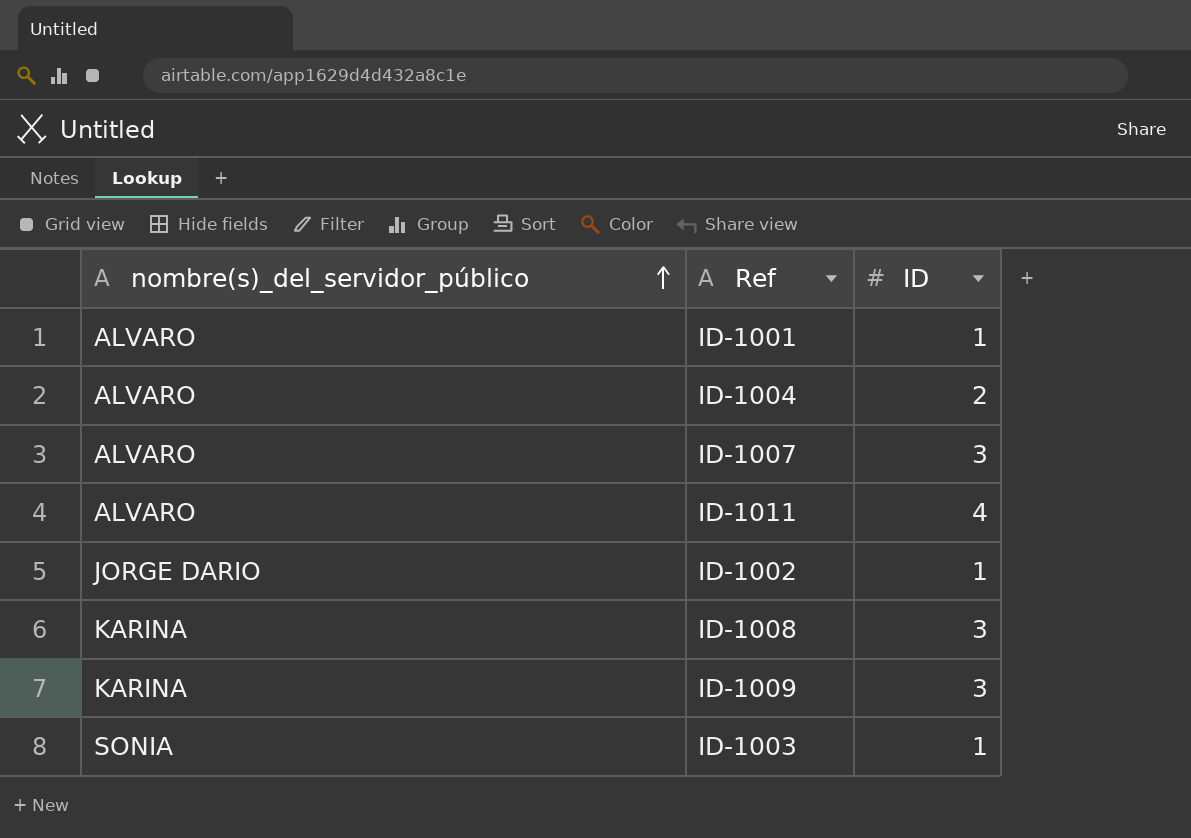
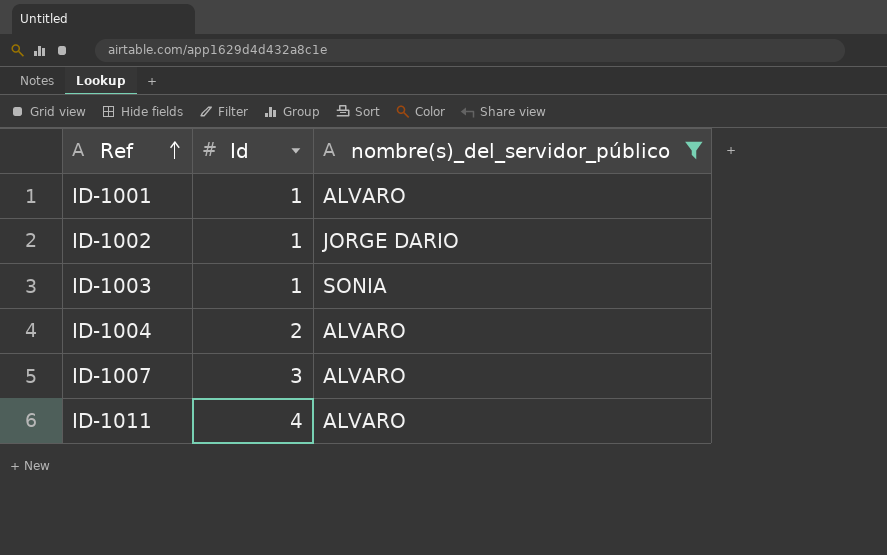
filter: none -> nombre(s)_del_servidor_público != KARINA
row order: nombre(s)_del_servidor_público ascending -> Ref ascending
column name: ID -> Id
column nombre(s)_del_servidor_público | position: 1 -> 3

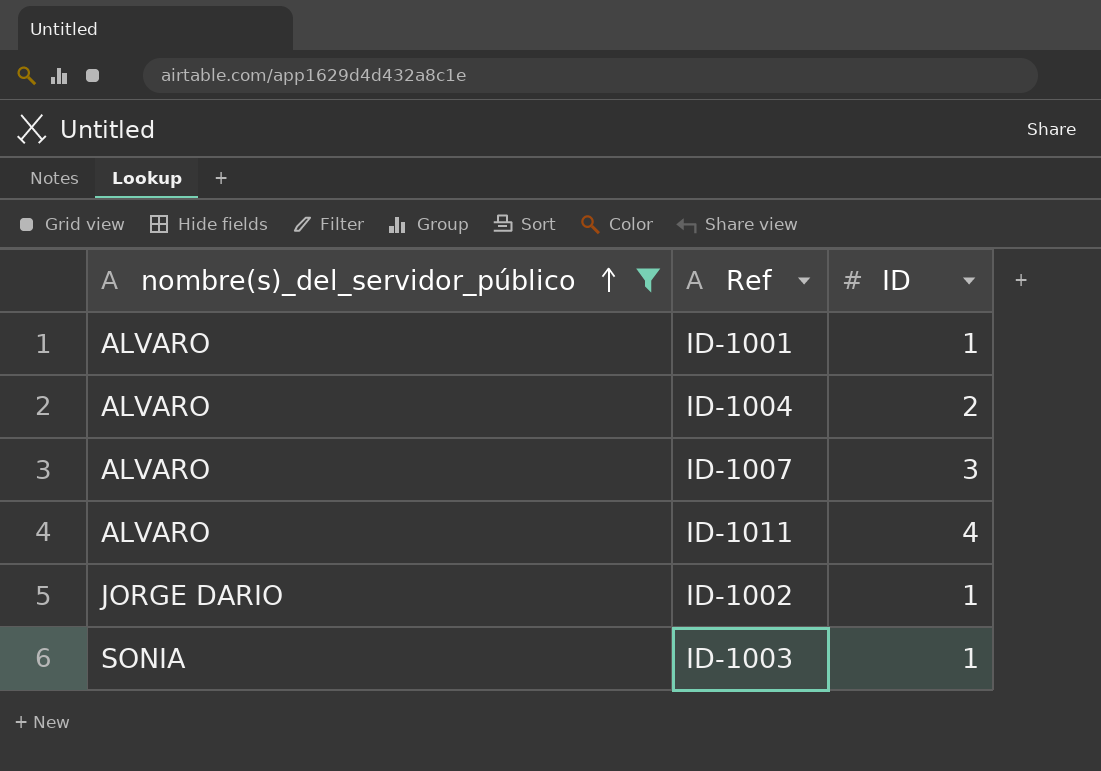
row order: Ref ascending -> nombre(s)_del_servidor_público ascending
column nombre(s)_del_servidor_público | position: 3 -> 1
column name: Id -> ID

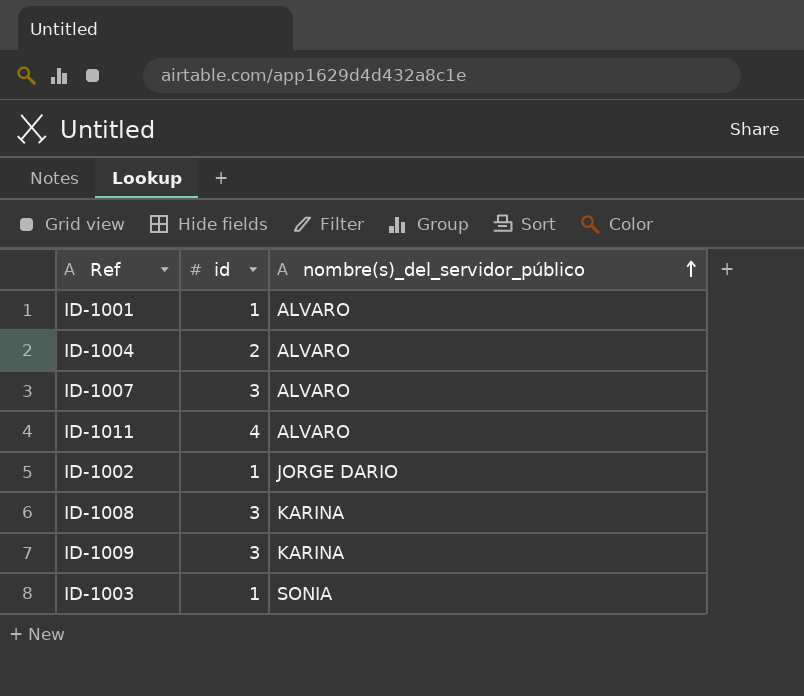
filter: nombre(s)_del_servidor_público != KARINA -> none
column name: ID -> id
column nombre(s)_del_servidor_público | position: 1 -> 3

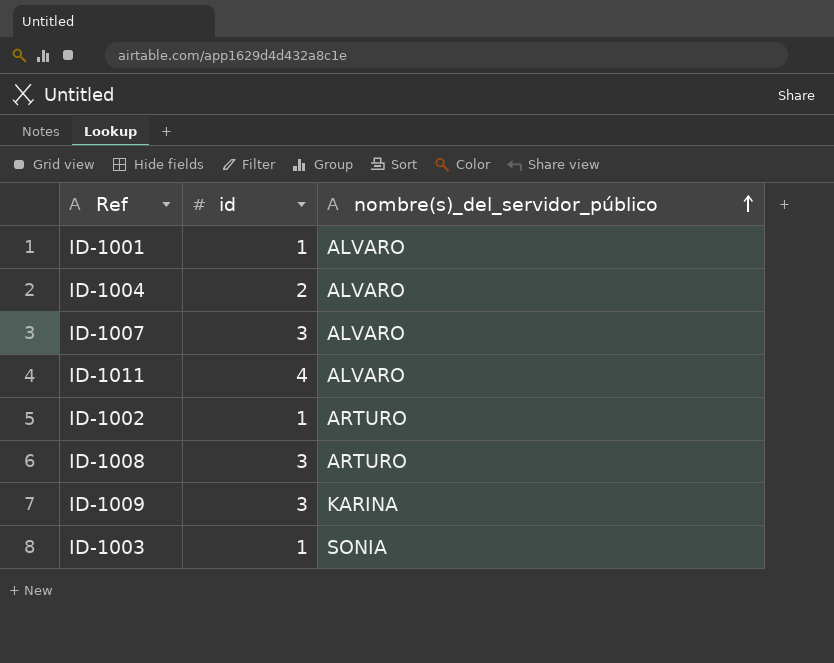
ID-1002 | nombre(s)_del_servidor_público: JORGE DARIO -> ARTURO
ID-1008 | nombre(s)_del_servidor_público: KARINA -> ARTURO

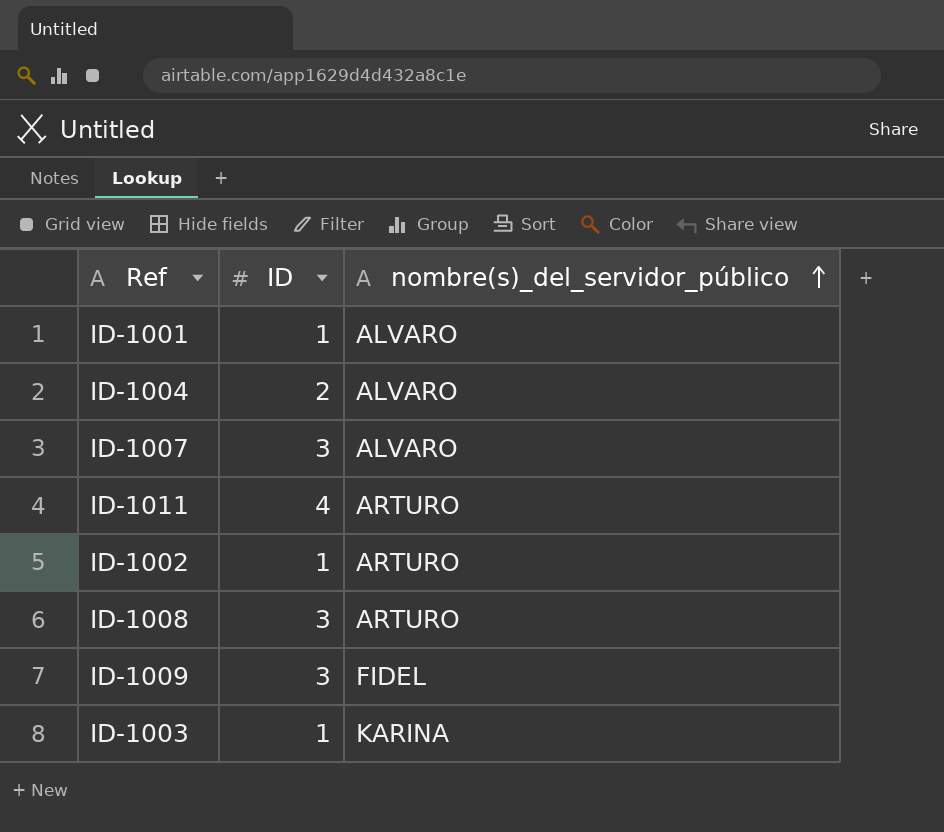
column name: id -> ID
ID-1011 | nombre(s)_del_servidor_público: ALVARO -> ARTURO
ID-1009 | nombre(s)_del_servidor_público: KARINA -> FIDEL
ID-1003 | nombre(s)_del_servidor_público: SONIA -> KARINA

